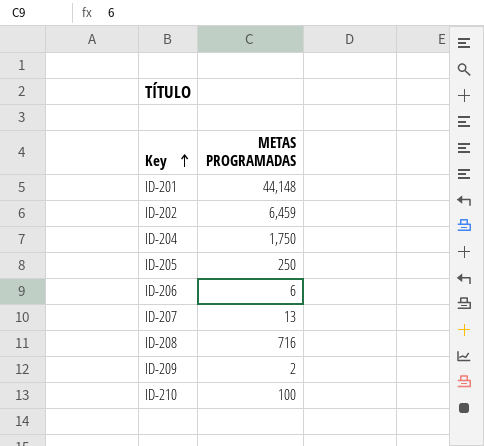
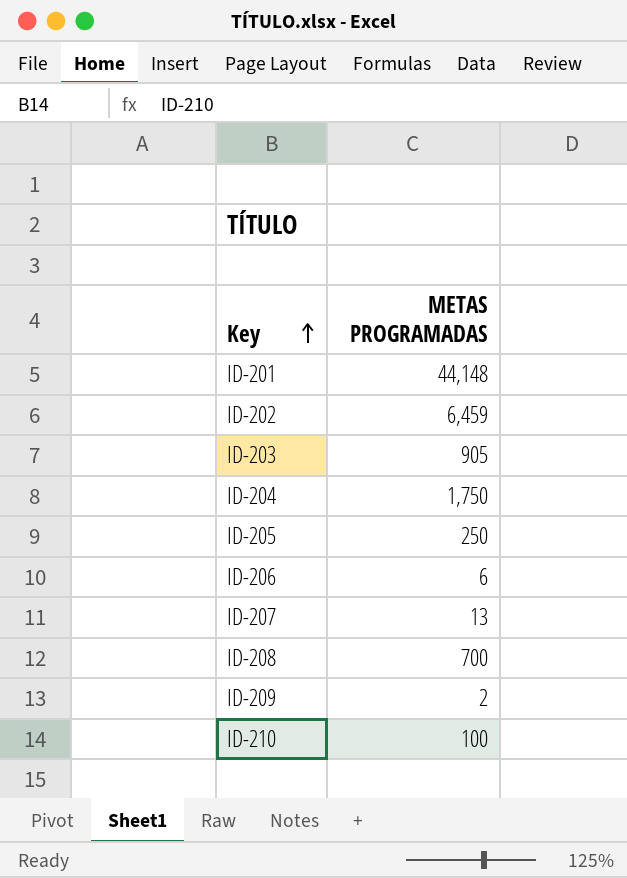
row ID-203: none -> 905
ID-208 | METAS PROGRAMADAS: 716 -> 700

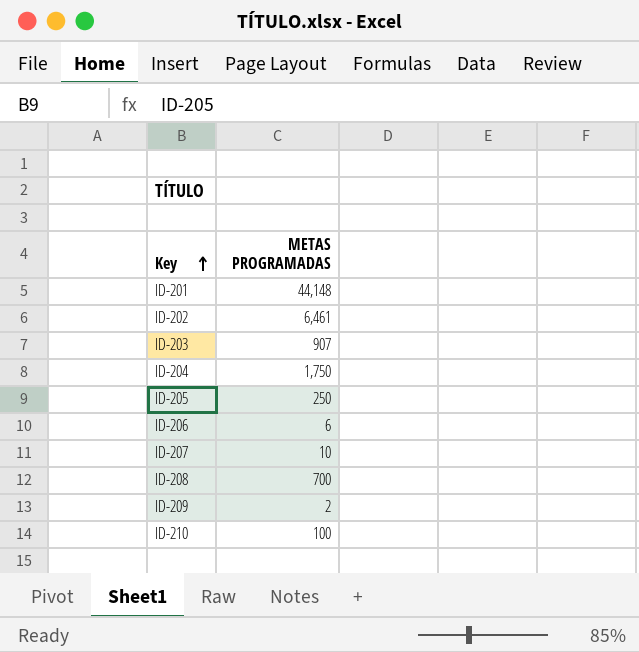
ID-202 | METAS PROGRAMADAS: 6,459 -> 6,461
ID-203 | METAS PROGRAMADAS: 905 -> 907
ID-207 | METAS PROGRAMADAS: 13 -> 10

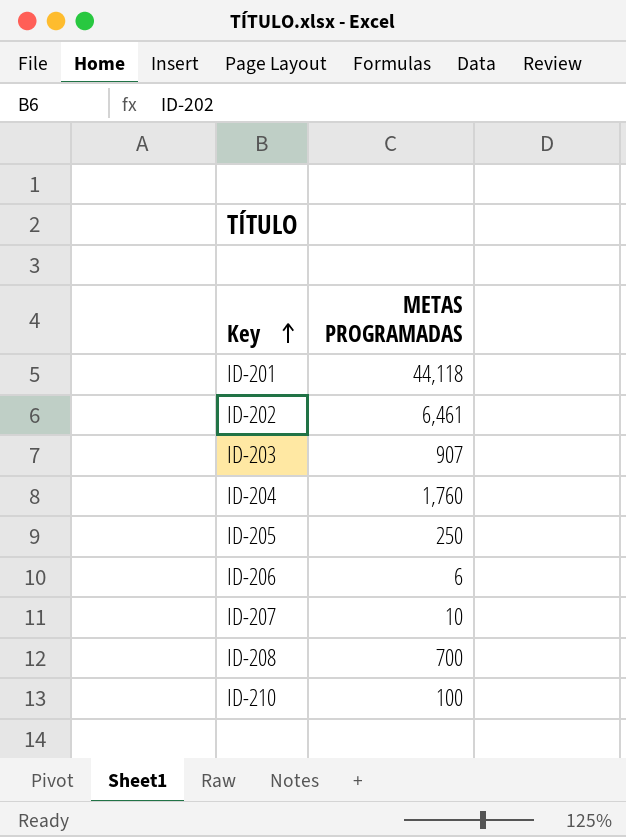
row ID-209: 2 -> none
ID-201 | METAS PROGRAMADAS: 44,148 -> 44,118
ID-204 | METAS PROGRAMADAS: 1,750 -> 1,760

